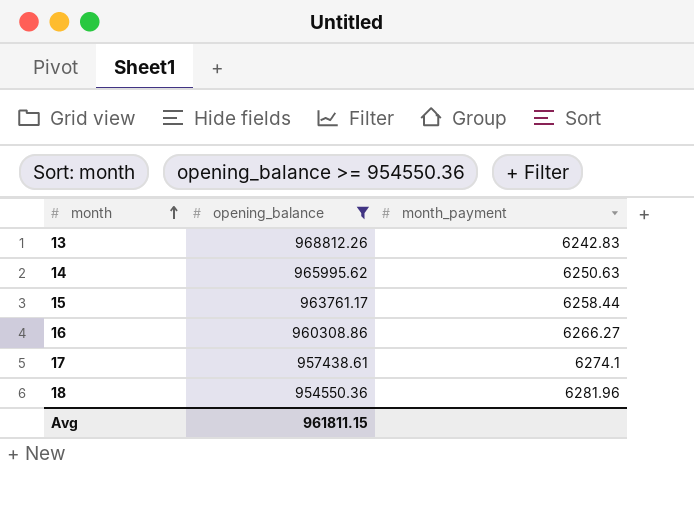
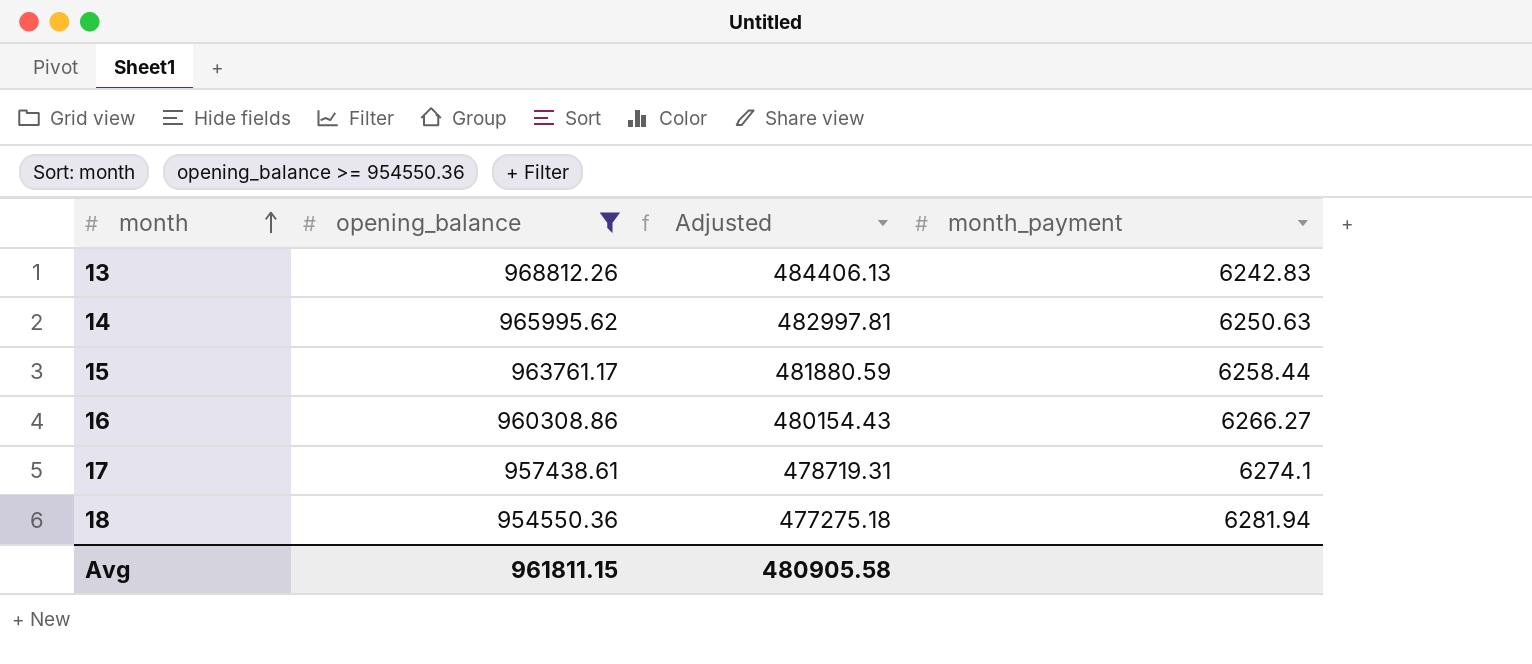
column Adjusted | formula: none -> [opening_balance] * 0.5
18 | month_payment: 6281.96 -> 6281.94

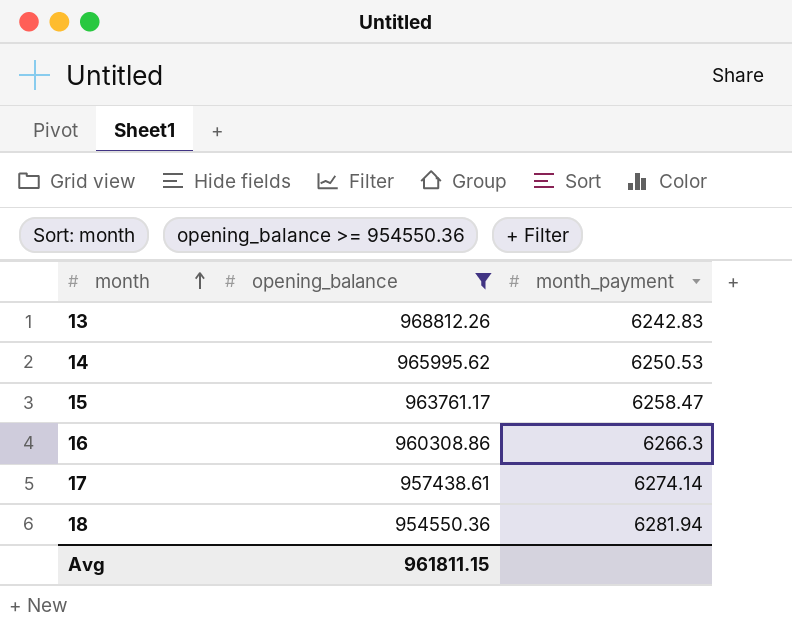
column Adjusted | formula: [opening_balance] * 0.5 -> none
14 | month_payment: 6250.63 -> 6250.53
15 | month_payment: 6258.44 -> 6258.47
16 | month_payment: 6266.27 -> 6266.3
17 | month_payment: 6274.1 -> 6274.14

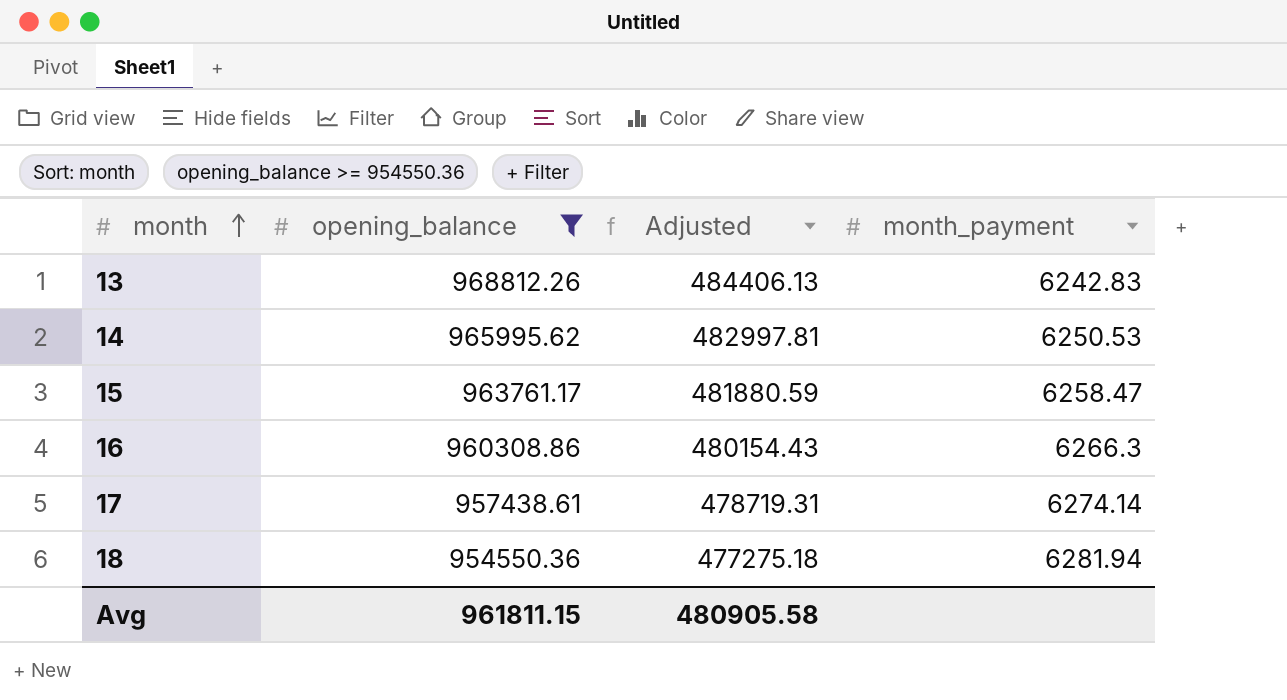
column Adjusted | formula: none -> [opening_balance] * 0.5

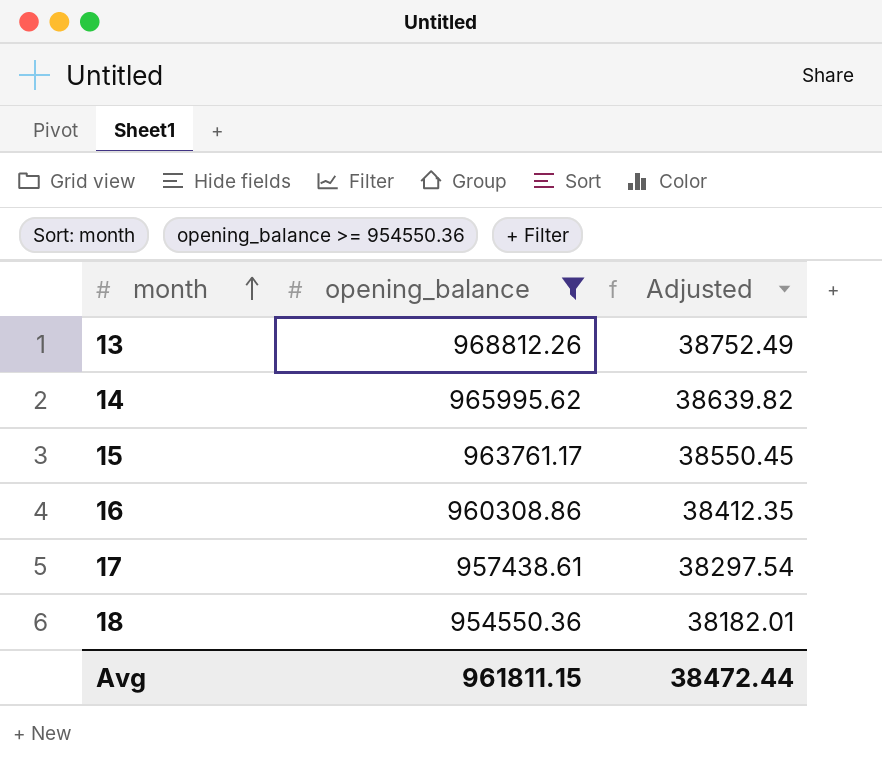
column month_payment | position: 4 -> none
column Adjusted | formula: [opening_balance] * 0.5 -> [opening_balance] * 0.04
Avg | Adjusted: 480905.58 -> 38472.44

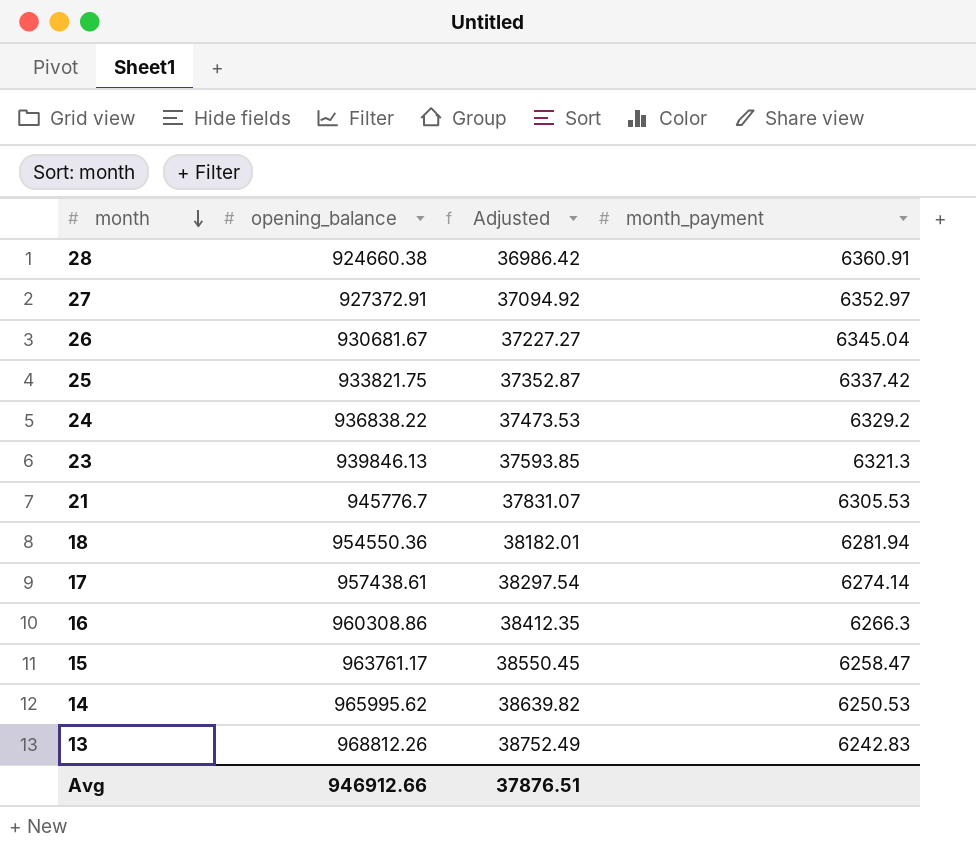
filter: opening_balance >= 954550.36 -> none
row order: month ascending -> month descending
column month_payment | position: none -> 4
Avg | opening_balance: 961811.15 -> 946912.66
Avg | Adjusted: 38472.44 -> 37876.51

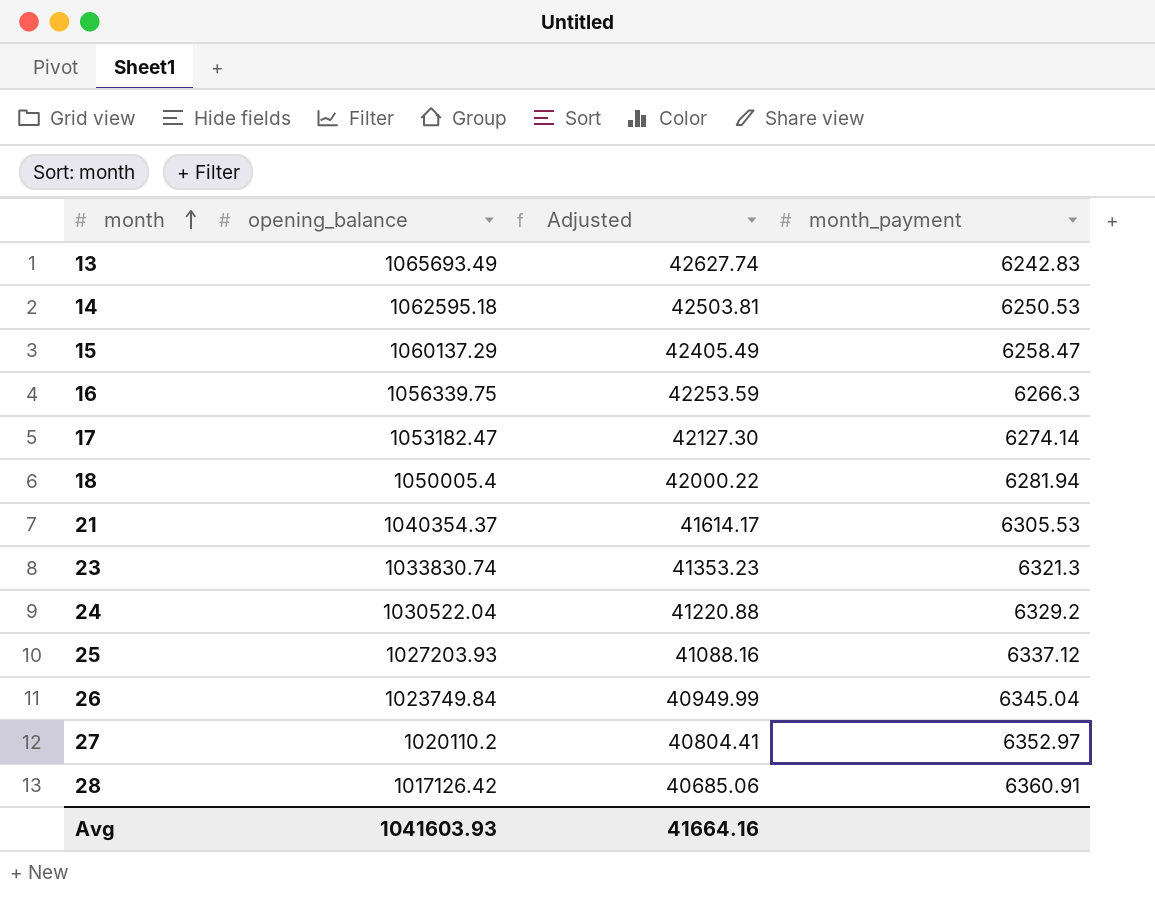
row order: month descending -> month ascending
13 | opening_balance: 968812.26 -> 1065693.49
13 | Adjusted: 38752.49 -> 42627.74
14 | opening_balance: 965995.62 -> 1062595.18
14 | Adjusted: 38639.82 -> 42503.81
15 | opening_balance: 963761.17 -> 1060137.29
15 | Adjusted: 38550.45 -> 42405.49
16 | opening_balance: 960308.86 -> 1056339.75
16 | Adjusted: 38412.35 -> 42253.59
17 | opening_balance: 957438.61 -> 1053182.47
17 | Adjusted: 38297.54 -> 42127.30
18 | opening_balance: 954550.36 -> 1050005.4
18 | Adjusted: 38182.01 -> 42000.22
21 | opening_balance: 945776.7 -> 1040354.37
21 | Adjusted: 37831.07 -> 41614.17
23 | opening_balance: 939846.13 -> 1033830.74
23 | Adjusted: 37593.85 -> 41353.23
24 | opening_balance: 936838.22 -> 1030522.04
24 | Adjusted: 37473.53 -> 41220.88
25 | opening_balance: 933821.75 -> 1027203.93
25 | Adjusted: 37352.87 -> 41088.16
25 | month_payment: 6337.42 -> 6337.12
26 | opening_balance: 930681.67 -> 1023749.84
26 | Adjusted: 37227.27 -> 40949.99
27 | opening_balance: 927372.91 -> 1020110.2
27 | Adjusted: 37094.92 -> 40804.41
28 | opening_balance: 924660.38 -> 1017126.42
28 | Adjusted: 36986.42 -> 40685.06
Avg | opening_balance: 946912.66 -> 1041603.93
Avg | Adjusted: 37876.51 -> 41664.16

